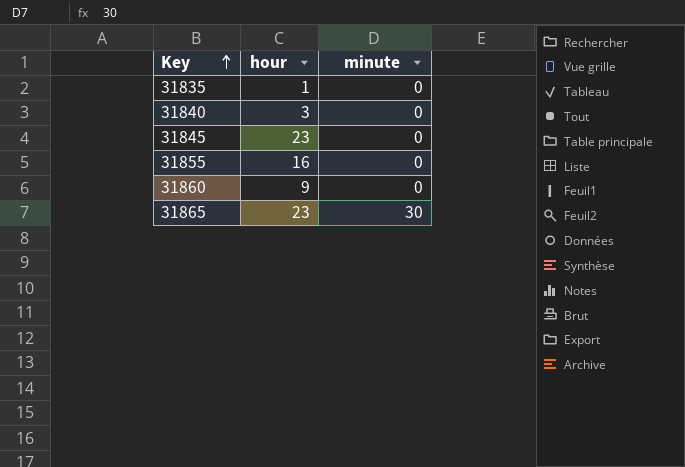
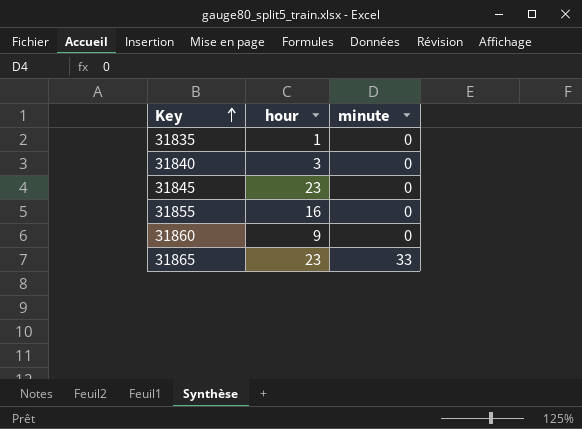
31865 | minute: 30 -> 33

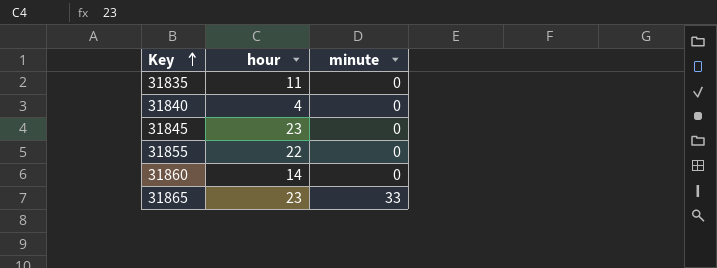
31835 | hour: 1 -> 11
31840 | hour: 3 -> 4
31855 | hour: 16 -> 22
31860 | hour: 9 -> 14

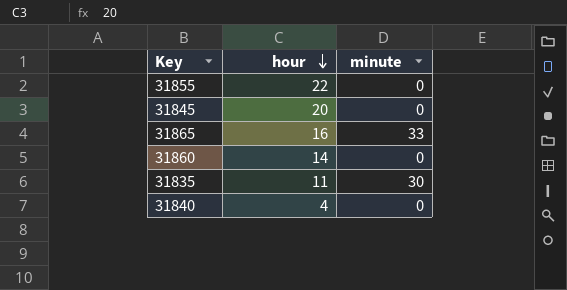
row order: Key ascending -> hour descending
31845 | hour: 23 -> 20
31865 | hour: 23 -> 16
31835 | minute: 0 -> 30

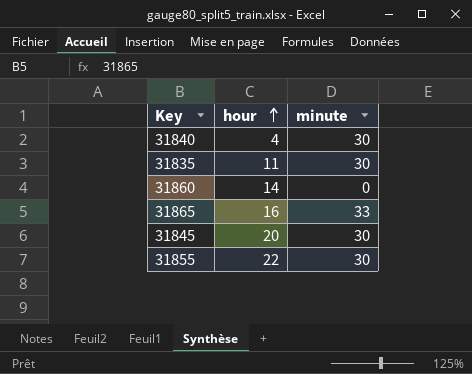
row order: hour descending -> hour ascending
31840 | minute: 0 -> 30
31845 | minute: 0 -> 30
31855 | minute: 0 -> 30

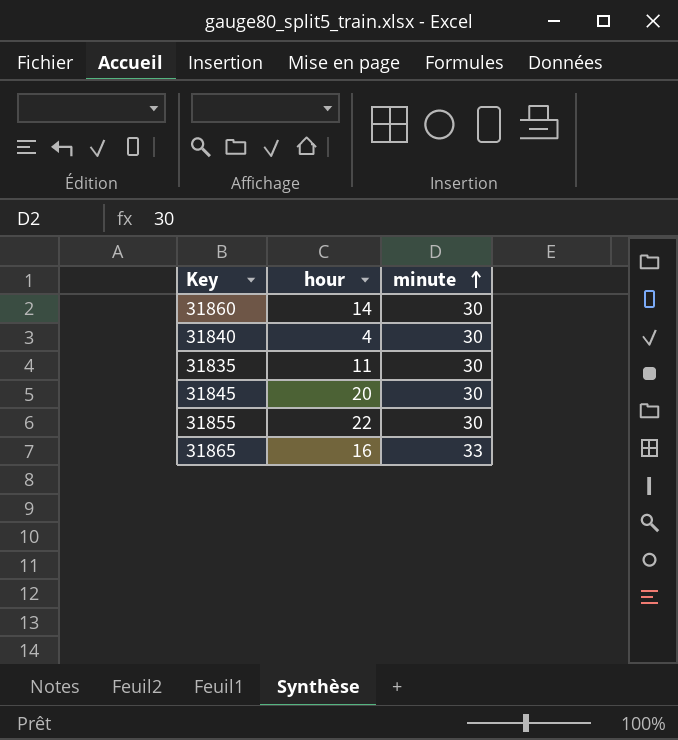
row order: hour ascending -> minute ascending
31860 | minute: 0 -> 30

